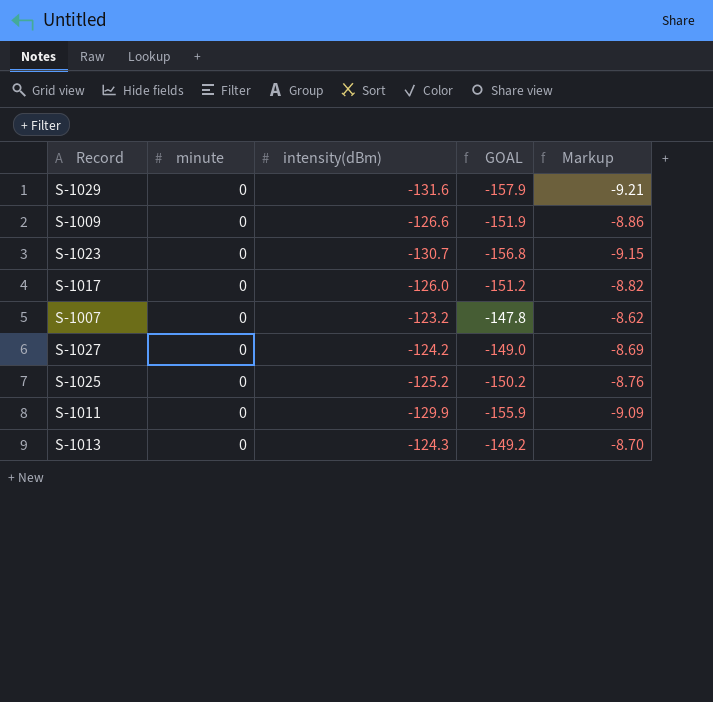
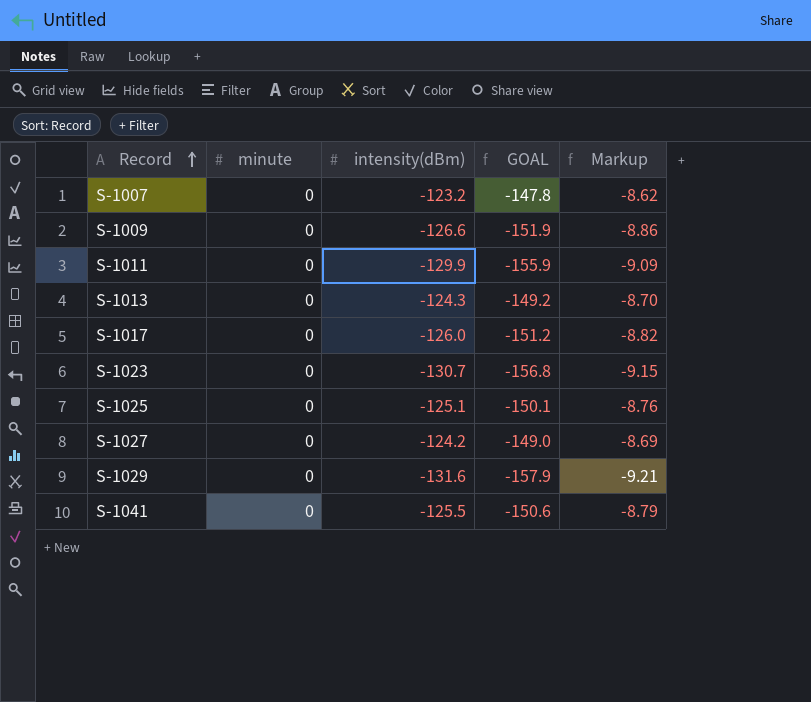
row order: none -> Record ascending
S-1025 | intensity(dBm): -125.2 -> -125.1
S-1025 | GOAL: -150.2 -> -150.1
row S-1041: none -> 0 | -125.5 | -150.6 | -8.79

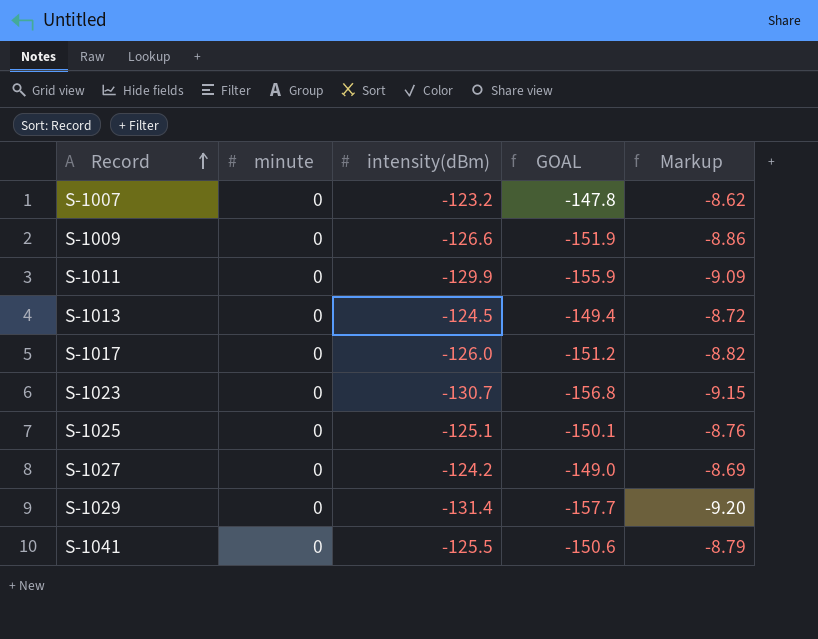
S-1013 | intensity(dBm): -124.3 -> -124.5
S-1013 | GOAL: -149.2 -> -149.4
S-1013 | Markup: -8.70 -> -8.72
S-1029 | intensity(dBm): -131.6 -> -131.4
S-1029 | GOAL: -157.9 -> -157.7
S-1029 | Markup: -9.21 -> -9.20

